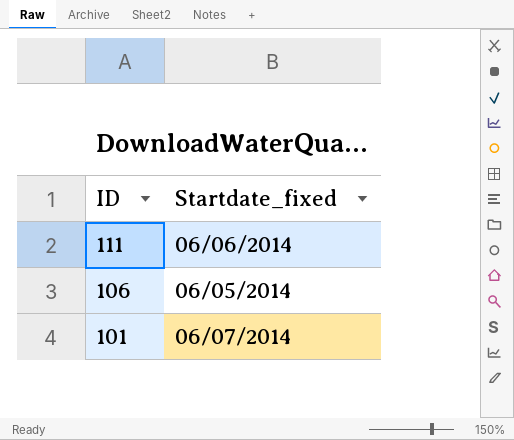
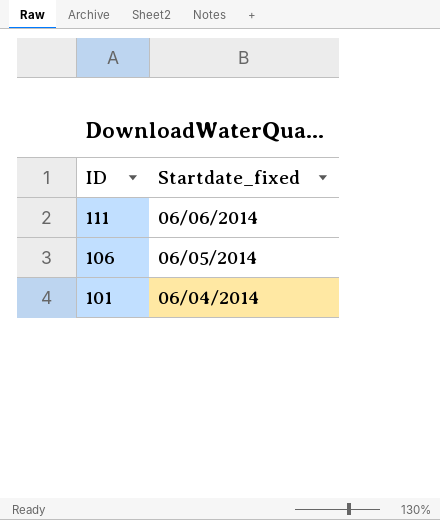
101 | Startdate_fixed: 06/07/2014 -> 06/04/2014

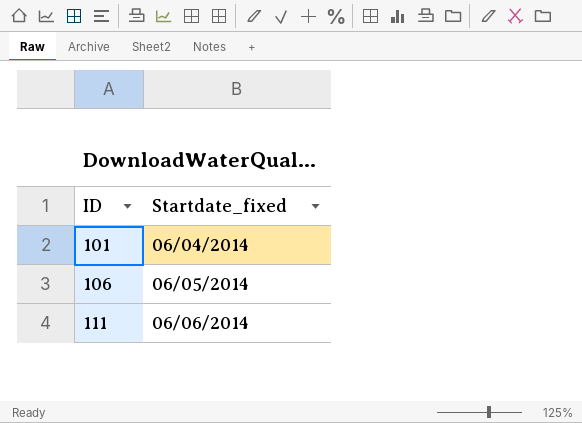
row order: ID descending -> ID ascending

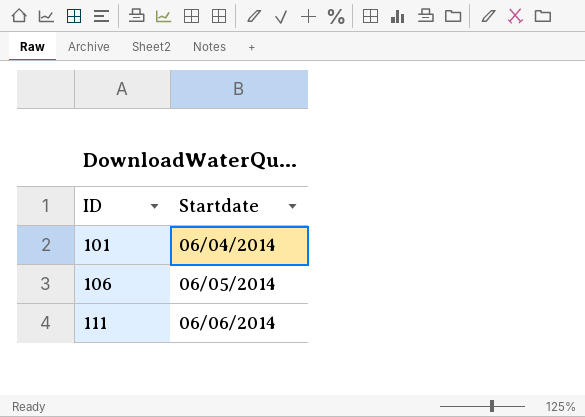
column name: Startdate_fixed -> Startdate

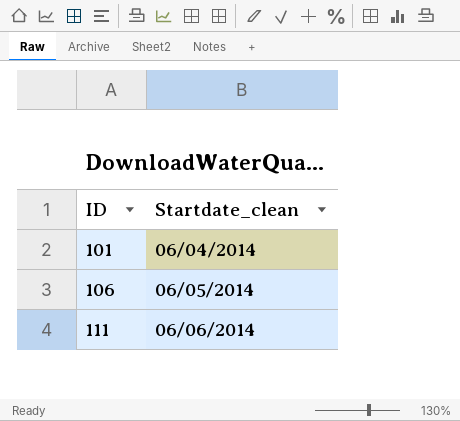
column name: Startdate -> Startdate_clean

